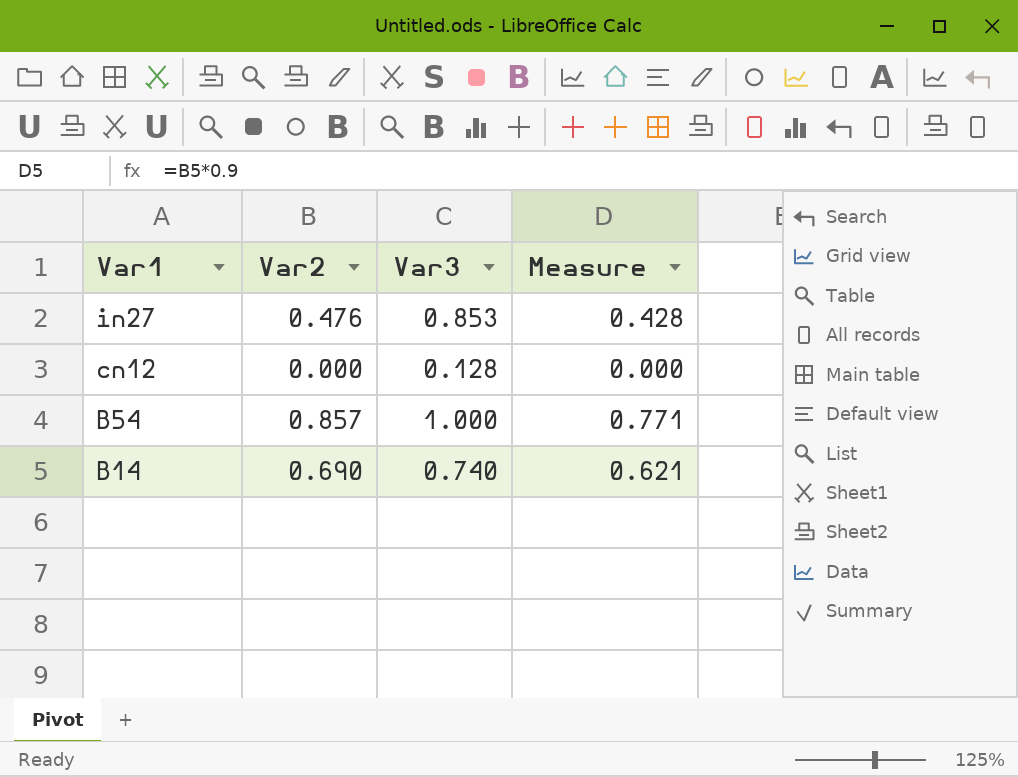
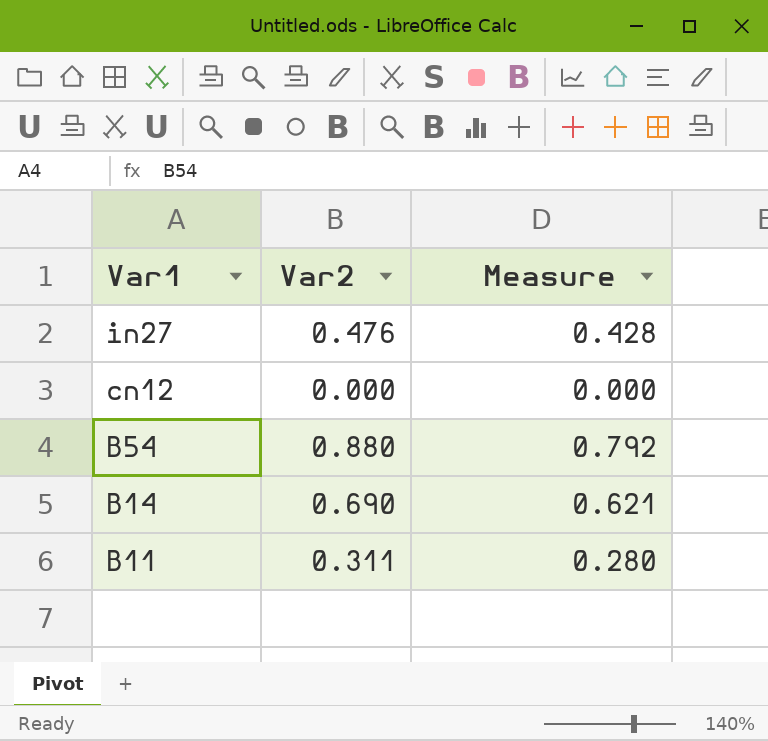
column Var3 | position: 3 -> none
B54 | Var2: 0.857 -> 0.880
B54 | Measure: 0.771 -> 0.792
row B11: none -> 0.311 | 0.280

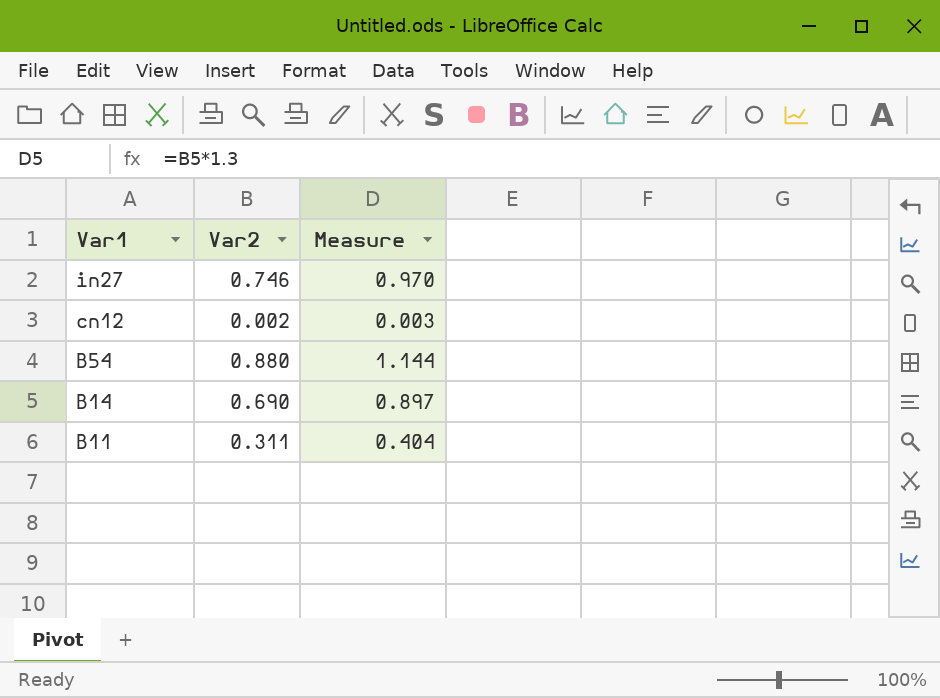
column Measure | formula: [Var2] * 0.9 -> [Var2] * 1.3
in27 | Var2: 0.476 -> 0.746
cn12 | Var2: 0.000 -> 0.002

